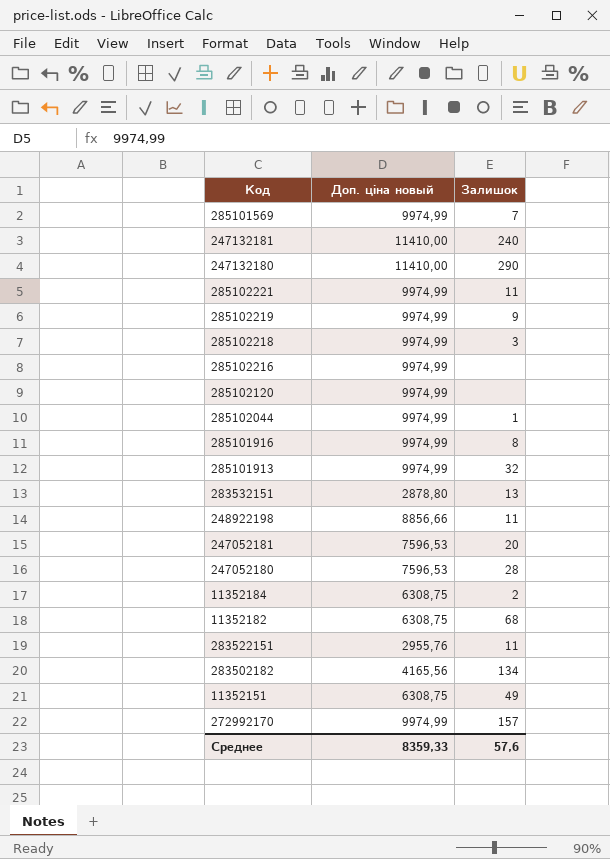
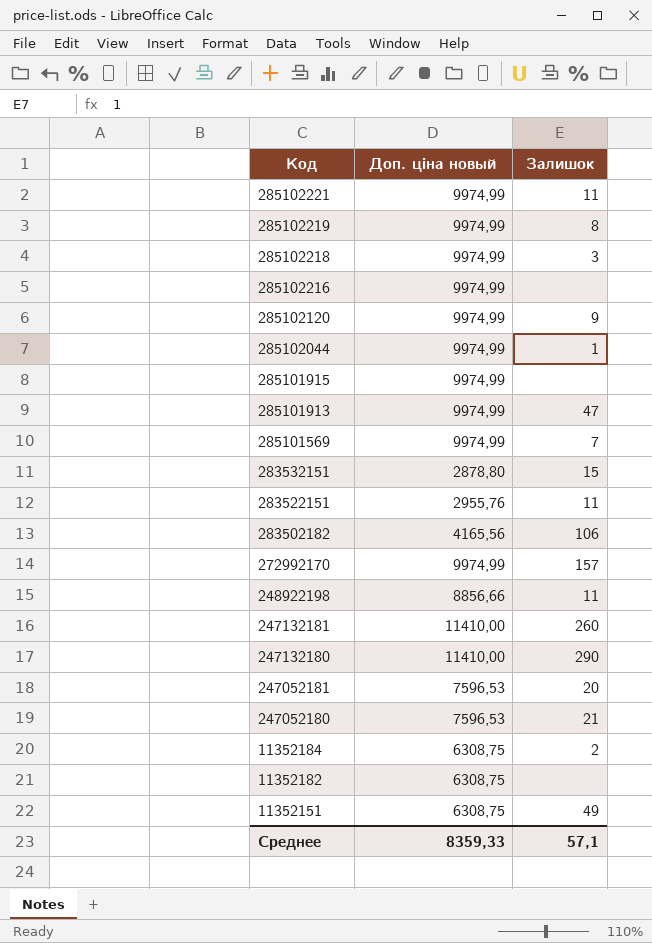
row order: none -> Код descending
row 285101916: 9974,99 | 8 -> none
285102219 | Залишок: 9 -> 8
285102120 | Залишок: none -> 9
row 285101915: none -> 9974,99 | none
285101913 | Залишок: 32 -> 47
283532151 | Залишок: 13 -> 15
283502182 | Залишок: 134 -> 106
247132181 | Залишок: 240 -> 260
247052180 | Залишок: 28 -> 21
11352182 | Залишок: 68 -> none
Среднее | Залишок: 57,6 -> 57,1

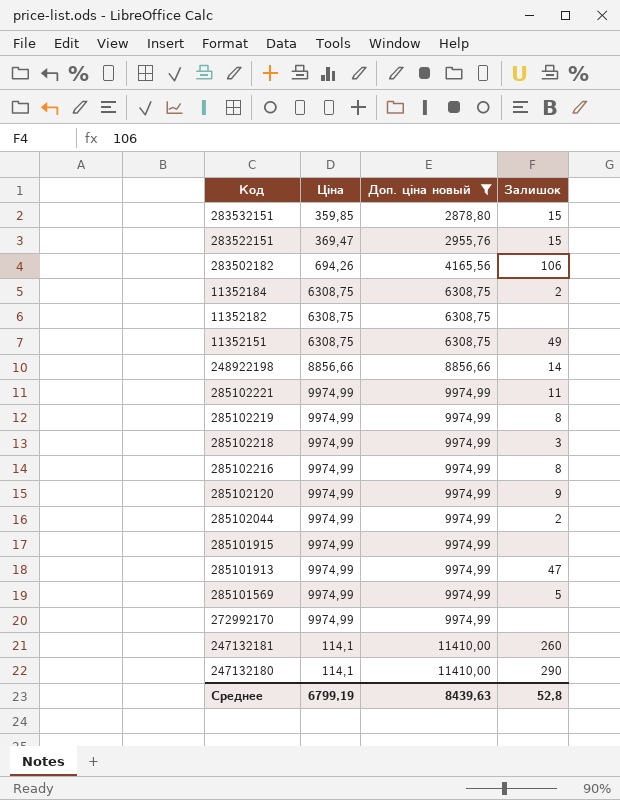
filter: none -> Доп. ціна новый != 7596,53
row order: Код descending -> Доп. ціна новый ascending
column Ціна | position: none -> 2
283522151 | Залишок: 11 -> 15
248922198 | Залишок: 11 -> 14
285102216 | Залишок: none -> 8
285102044 | Залишок: 1 -> 2
285101569 | Залишок: 7 -> 5
272992170 | Залишок: 157 -> none
Среднее | Доп. ціна новый: 8359,33 -> 8439,63
Среднее | Залишок: 57,1 -> 52,8

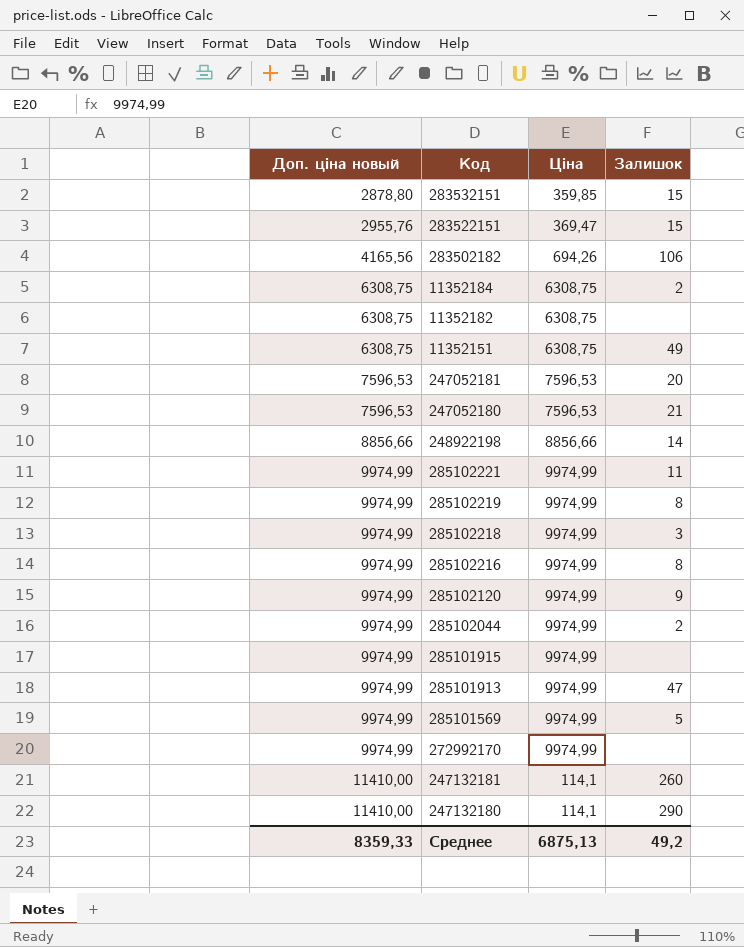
filter: Доп. ціна новый != 7596,53 -> none
column Доп. ціна новый | position: 3 -> 1
Среднее | Доп. ціна новый: 8439,63 -> 8359,33
Среднее | Ціна: 6799,19 -> 6875,13
Среднее | Залишок: 52,8 -> 49,2

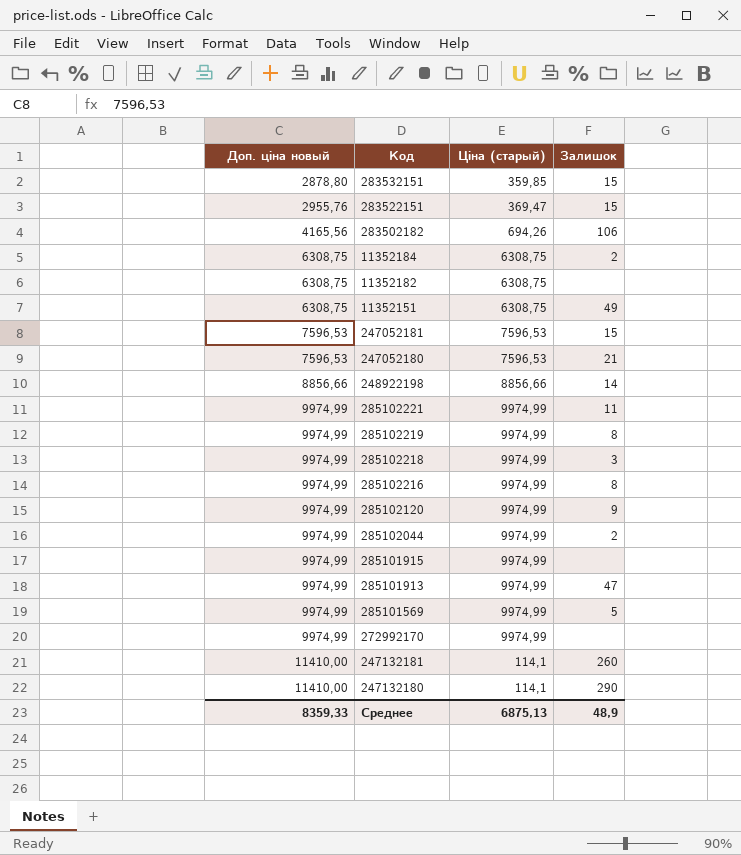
column name: Ціна -> Ціна (старый)
247052181 | Залишок: 20 -> 15
Среднее | Залишок: 49,2 -> 48,9

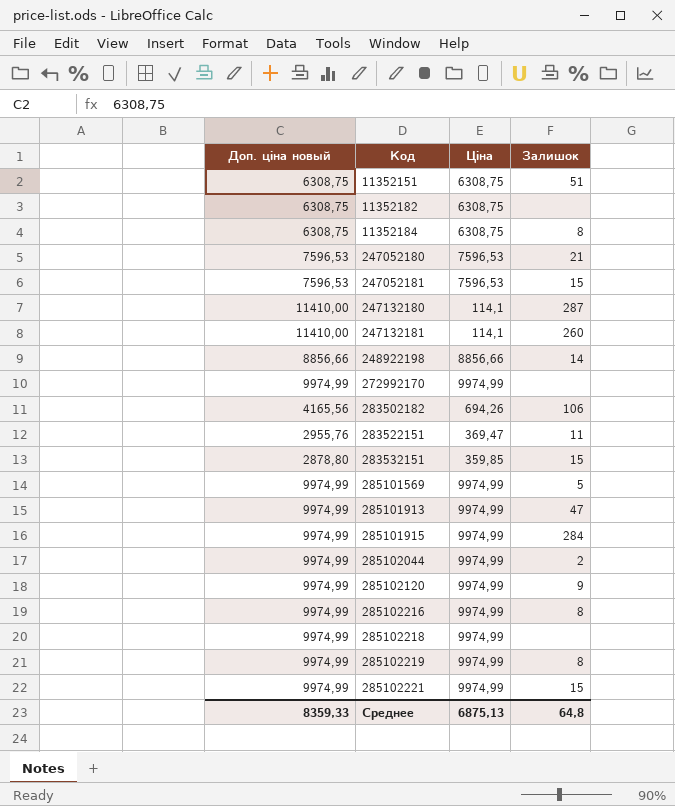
row order: Доп. ціна новый ascending -> Код ascending
column name: Ціна (старый) -> Ціна
11352151 | Залишок: 49 -> 51
11352184 | Залишок: 2 -> 8
247132180 | Залишок: 290 -> 287
283522151 | Залишок: 15 -> 11
285101915 | Залишок: none -> 284
285102218 | Залишок: 3 -> none
285102221 | Залишок: 11 -> 15
Среднее | Залишок: 48,9 -> 64,8

